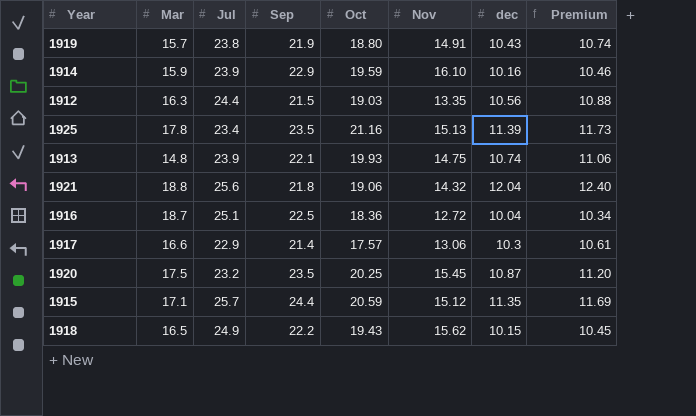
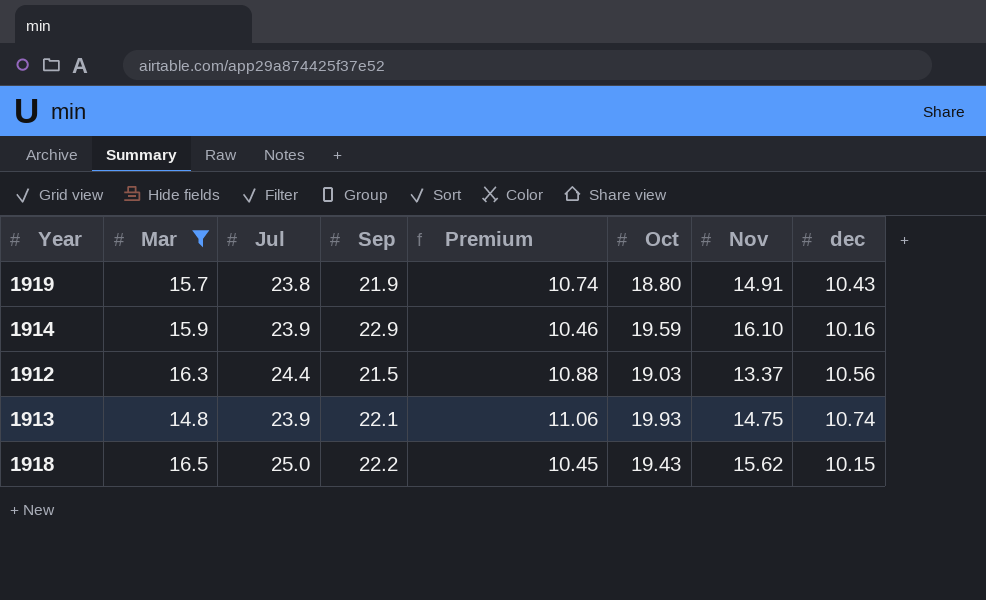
filter: none -> Mar <= 16.5
column Premium | position: 8 -> 5
1912 | Nov: 13.35 -> 13.37
1918 | Jul: 24.9 -> 25.0

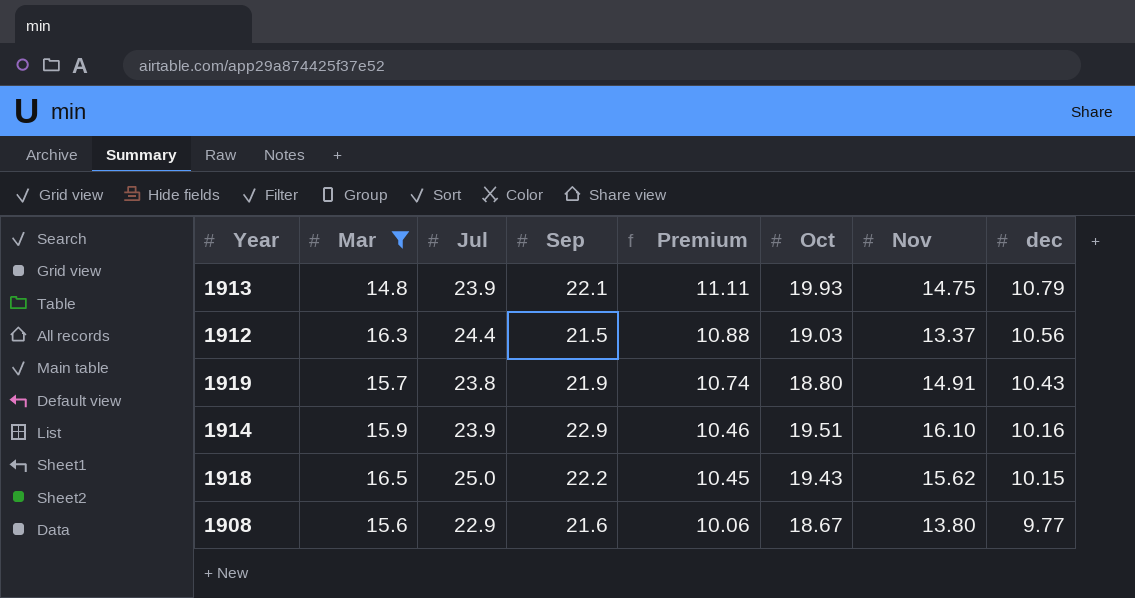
row order: none -> Premium descending
1913 | Premium: 11.06 -> 11.11
1913 | dec: 10.74 -> 10.79
1914 | Oct: 19.59 -> 19.51
row 1908: none -> 15.6 | 22.9 | 21.6 | 10.06 | 18.67 | 13.80 | 9.77

